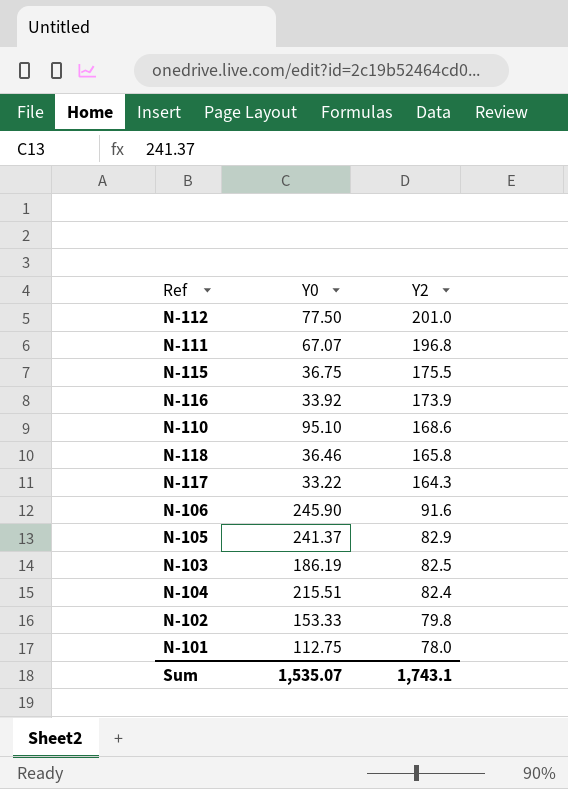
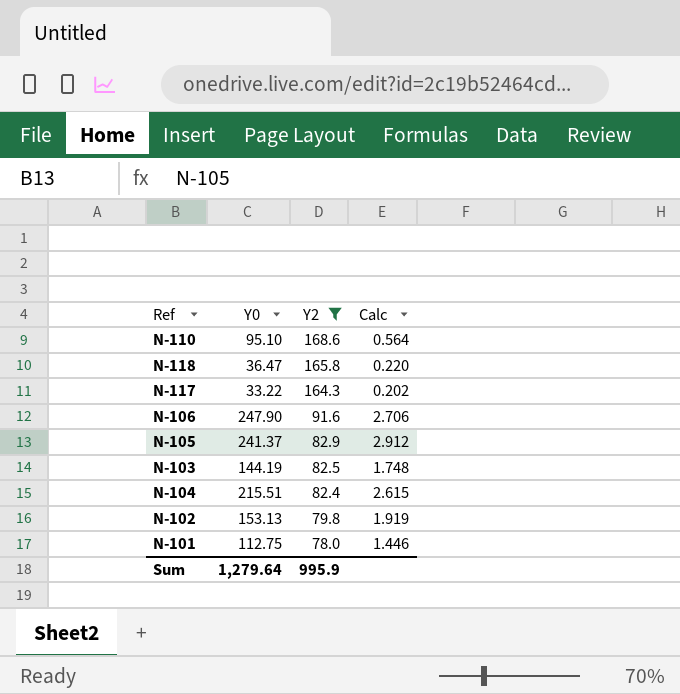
filter: none -> Y2 <= 168.6
column Calc | formula: none -> [Y0] / [Y2]
N-118 | Y0: 36.46 -> 36.47
N-106 | Y0: 245.90 -> 247.90
N-103 | Y0: 186.19 -> 144.19
N-102 | Y0: 153.33 -> 153.13
Sum | Y0: 1,535.07 -> 1,279.64
Sum | Y2: 1,743.1 -> 995.9

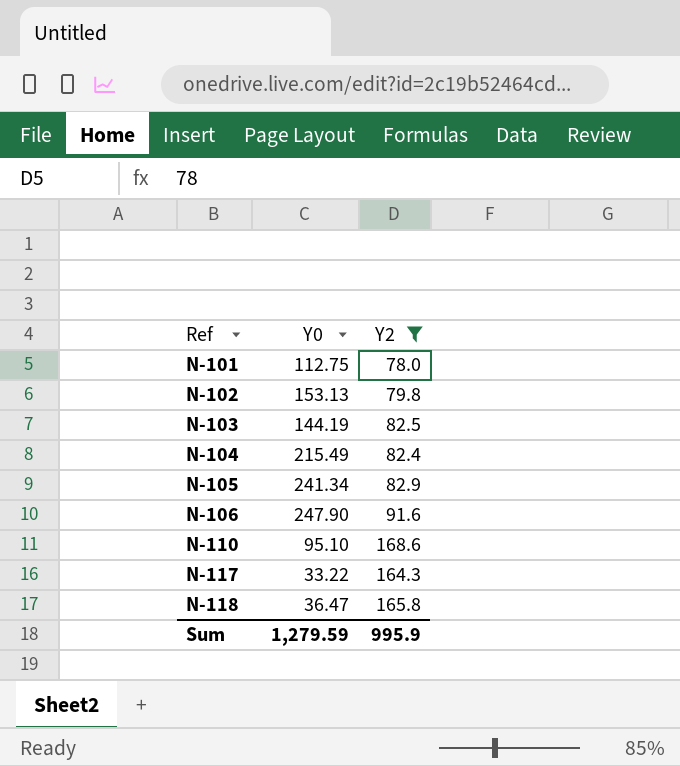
row order: Y2 descending -> Ref ascending
column Calc | formula: [Y0] / [Y2] -> none
N-104 | Y0: 215.51 -> 215.49
N-105 | Y0: 241.37 -> 241.34
Sum | Y0: 1,279.64 -> 1,279.59

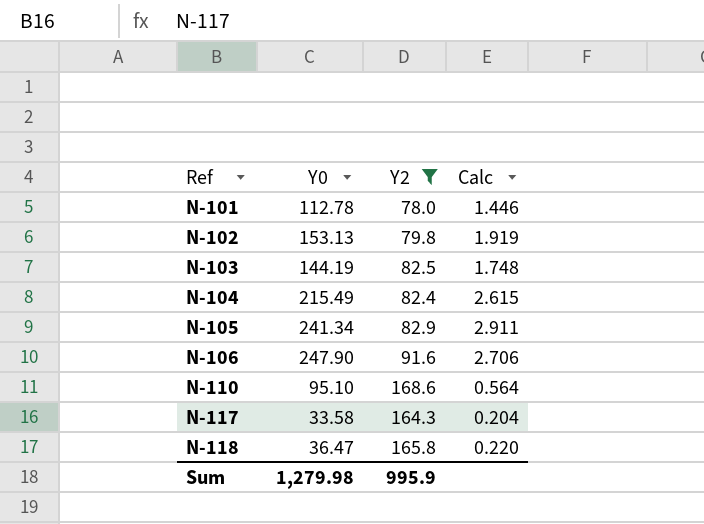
column Calc | formula: none -> [Y0] / [Y2]
N-101 | Y0: 112.75 -> 112.78
N-117 | Y0: 33.22 -> 33.58
Sum | Y0: 1,279.59 -> 1,279.98

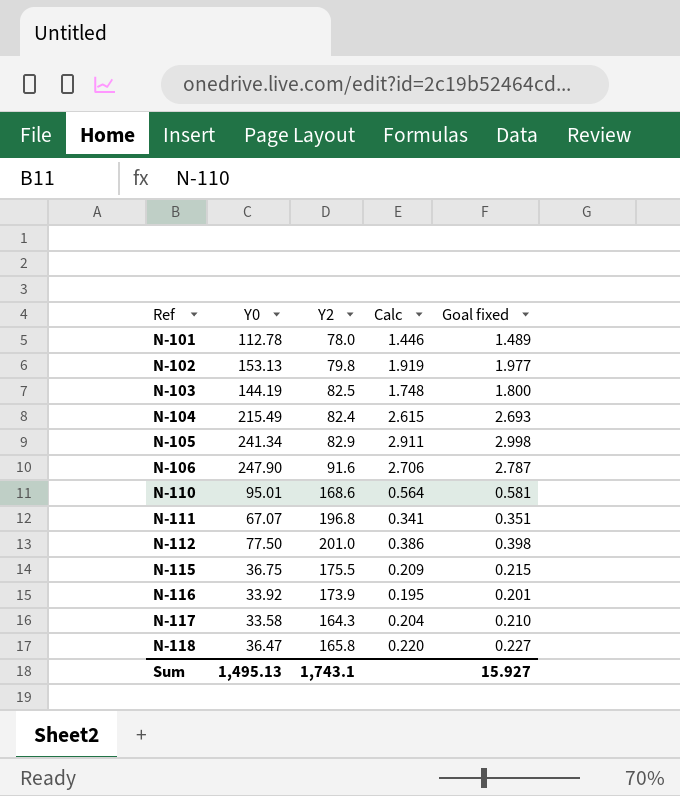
filter: Y2 <= 168.6 -> none
column Goal fixed | formula: none -> [Calc] * 1.03
N-110 | Y0: 95.10 -> 95.01
Sum | Y0: 1,279.98 -> 1,495.13
Sum | Y2: 995.9 -> 1,743.1

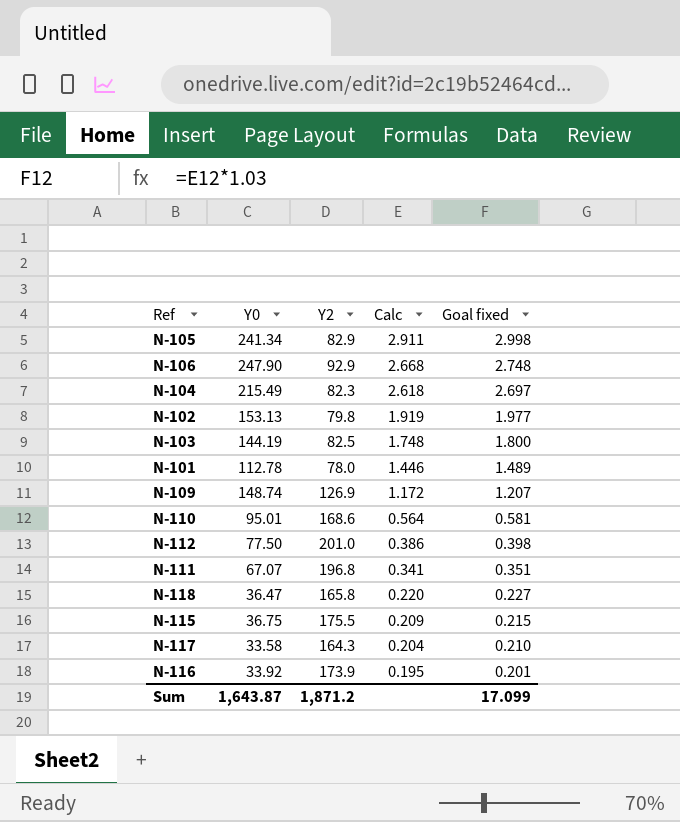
row order: Ref ascending -> Calc descending
N-106 | Y2: 91.6 -> 92.9
N-106 | Calc: 2.706 -> 2.668
N-106 | Goal fixed: 2.787 -> 2.748
N-104 | Y2: 82.4 -> 82.3
N-104 | Calc: 2.615 -> 2.618
N-104 | Goal fixed: 2.693 -> 2.697
row N-109: none -> 148.74 | 126.9 | 1.172 | 1.207
Sum | Y0: 1,495.13 -> 1,643.87
Sum | Y2: 1,743.1 -> 1,871.2
Sum | Goal fixed: 15.927 -> 17.099

